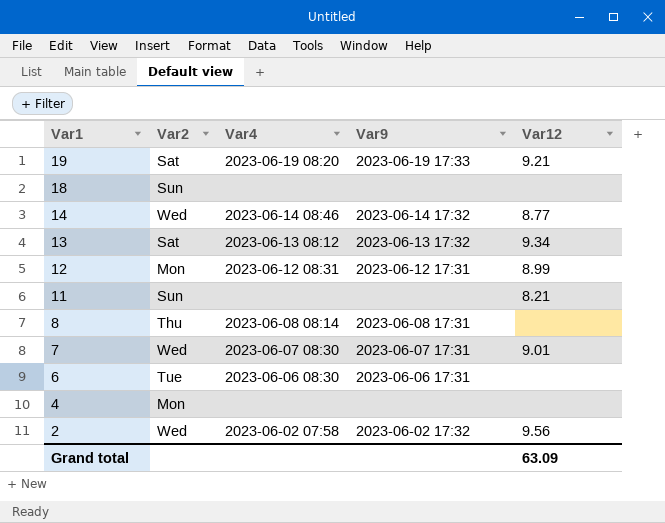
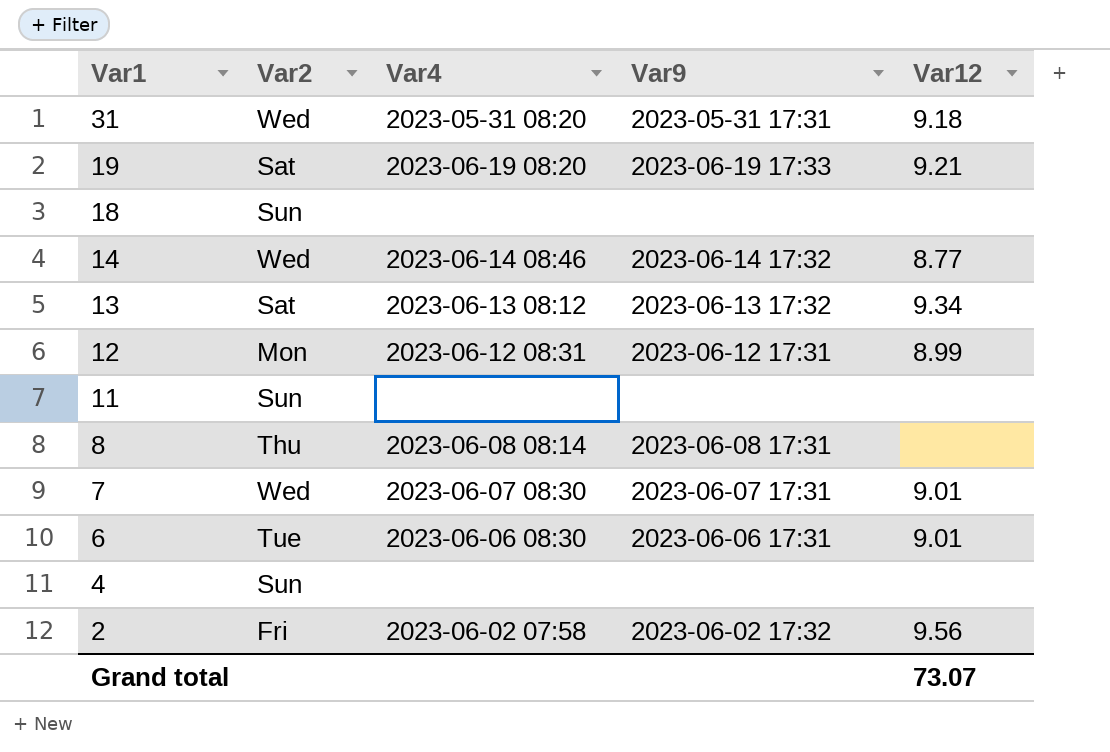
row 31: none -> Wed | 2023-05-31 08:20 | 2023-05-31 17:31 | 9.18
11 | Var12: 8.21 -> none
6 | Var12: none -> 9.01
4 | Var2: Mon -> Sun
2 | Var2: Wed -> Fri
Grand total | Var12: 63.09 -> 73.07

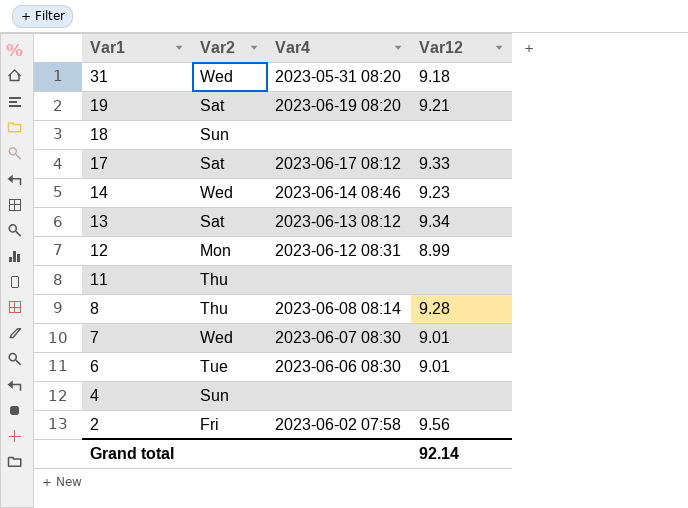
column Var9 | position: 4 -> none
row 17: none -> Sat | 2023-06-17 08:12 | 9.33
14 | Var12: 8.77 -> 9.23
11 | Var2: Sun -> Thu
8 | Var12: none -> 9.28
Grand total | Var12: 73.07 -> 92.14

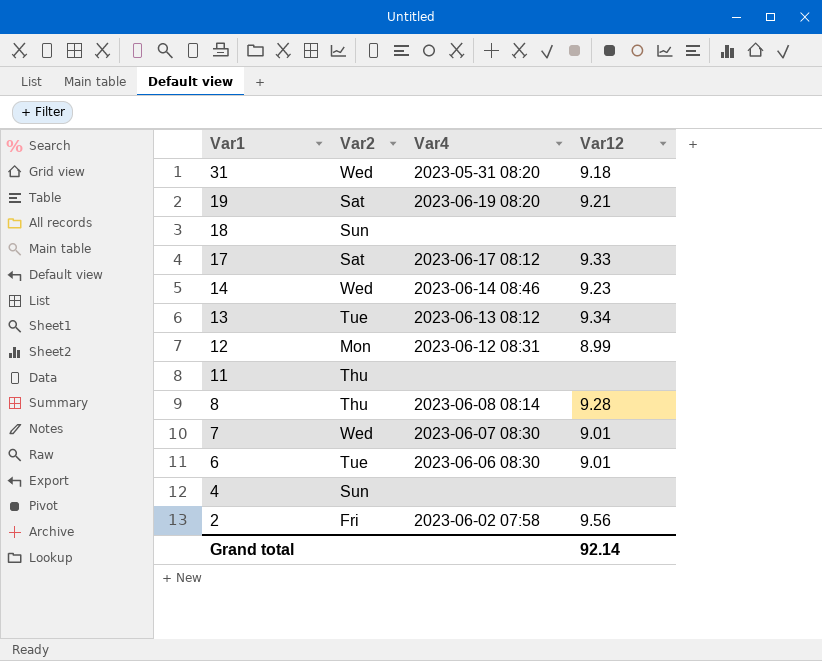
13 | Var2: Sat -> Tue

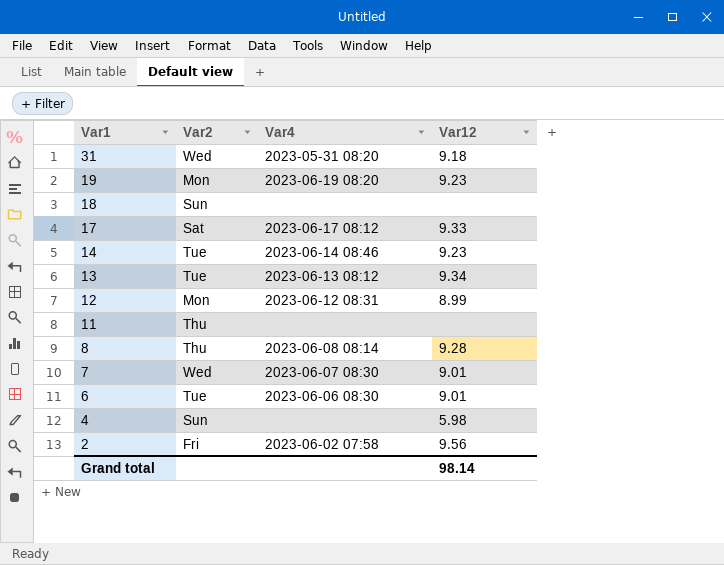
19 | Var2: Sat -> Mon
19 | Var12: 9.21 -> 9.23
14 | Var2: Wed -> Tue
4 | Var12: none -> 5.98
Grand total | Var12: 92.14 -> 98.14

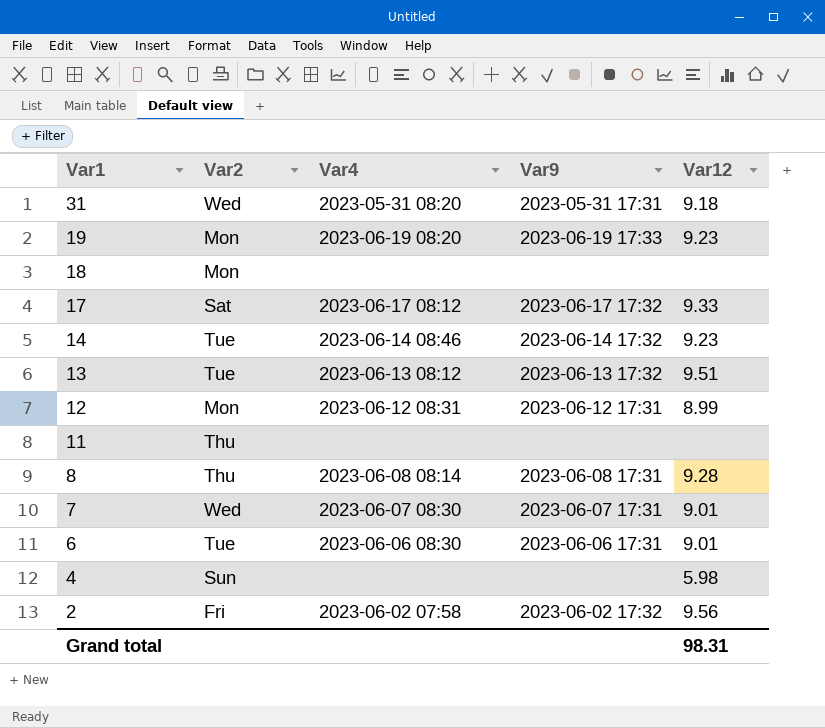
column Var9 | position: none -> 4
18 | Var2: Sun -> Mon
13 | Var12: 9.34 -> 9.51
Grand total | Var12: 98.14 -> 98.31

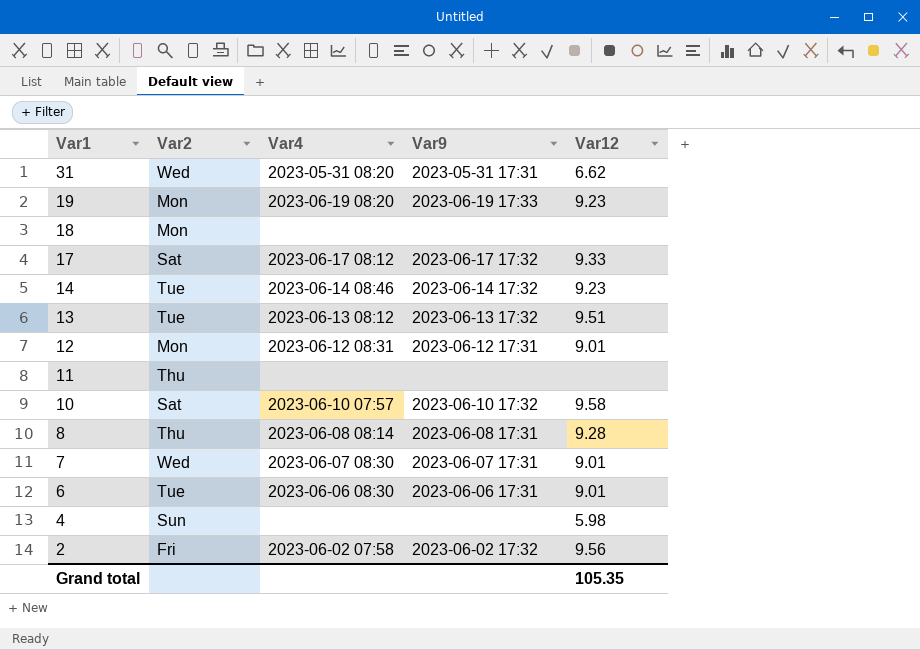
31 | Var12: 9.18 -> 6.62
12 | Var12: 8.99 -> 9.01
row 10: none -> Sat | 2023-06-10 07:57 | 2023-06-10 17:32 | 9.58
Grand total | Var12: 98.31 -> 105.35

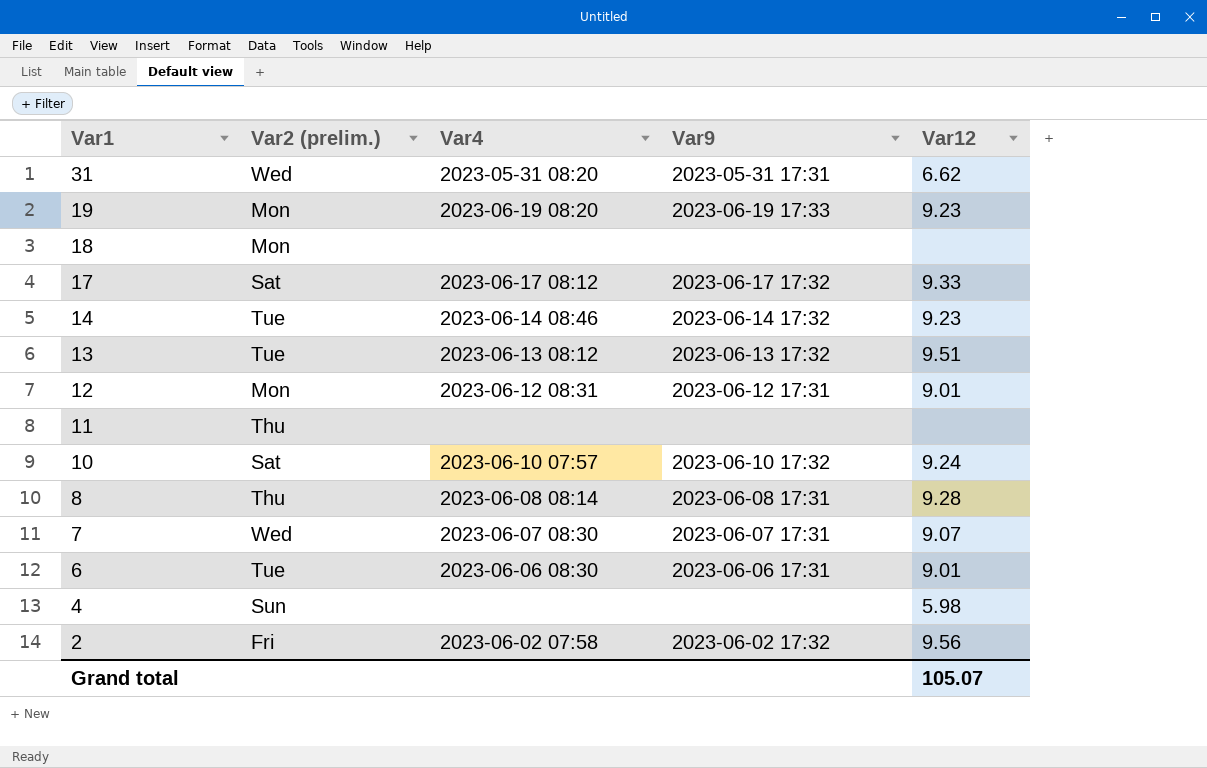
column name: Var2 -> Var2 (prelim.)
10 | Var12: 9.58 -> 9.24
7 | Var12: 9.01 -> 9.07
Grand total | Var12: 105.35 -> 105.07

